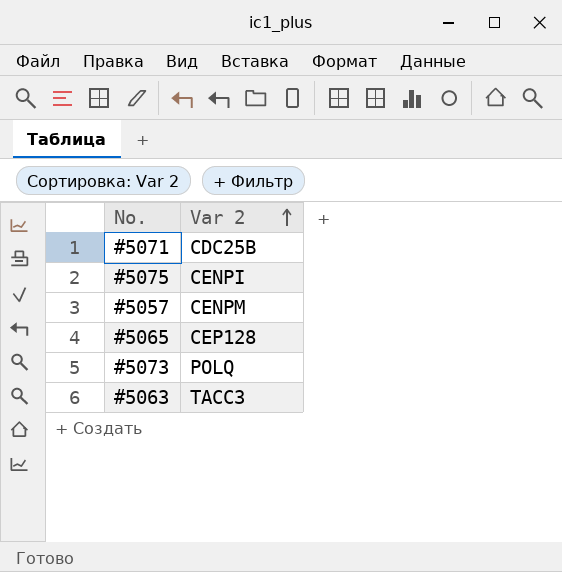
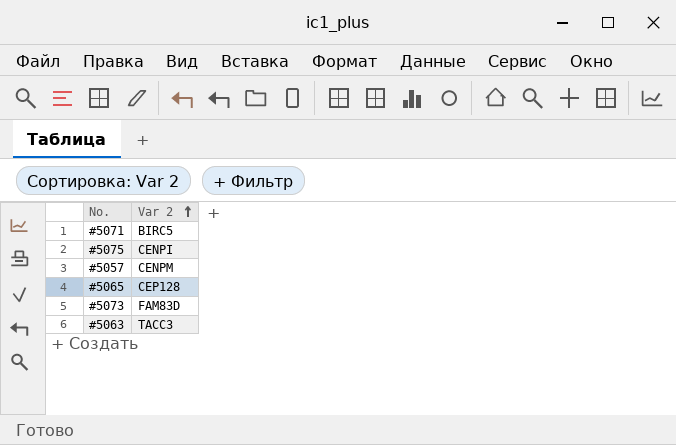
#5071 | Var 2: CDC25B -> BIRC5
#5073 | Var 2: POLQ -> FAM83D

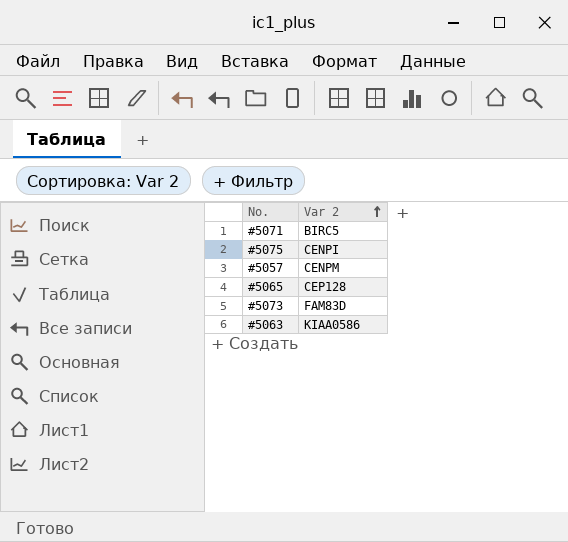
#5063 | Var 2: TACC3 -> KIAA0586

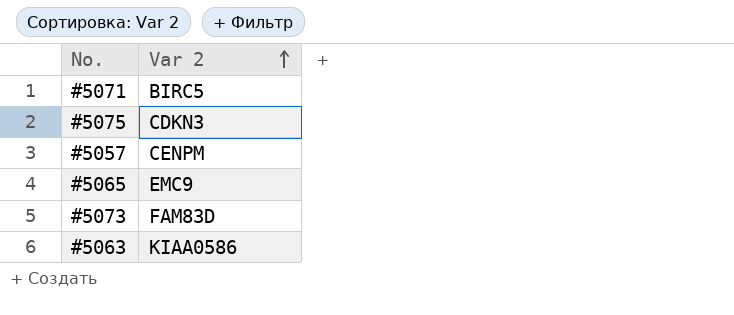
#5075 | Var 2: CENPI -> CDKN3
#5065 | Var 2: CEP128 -> EMC9

